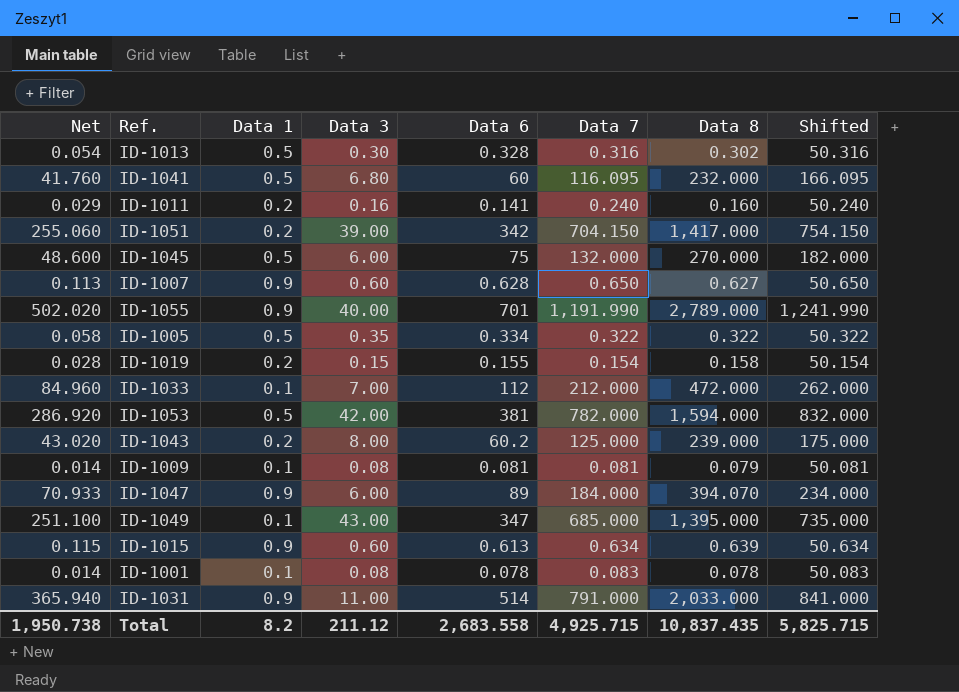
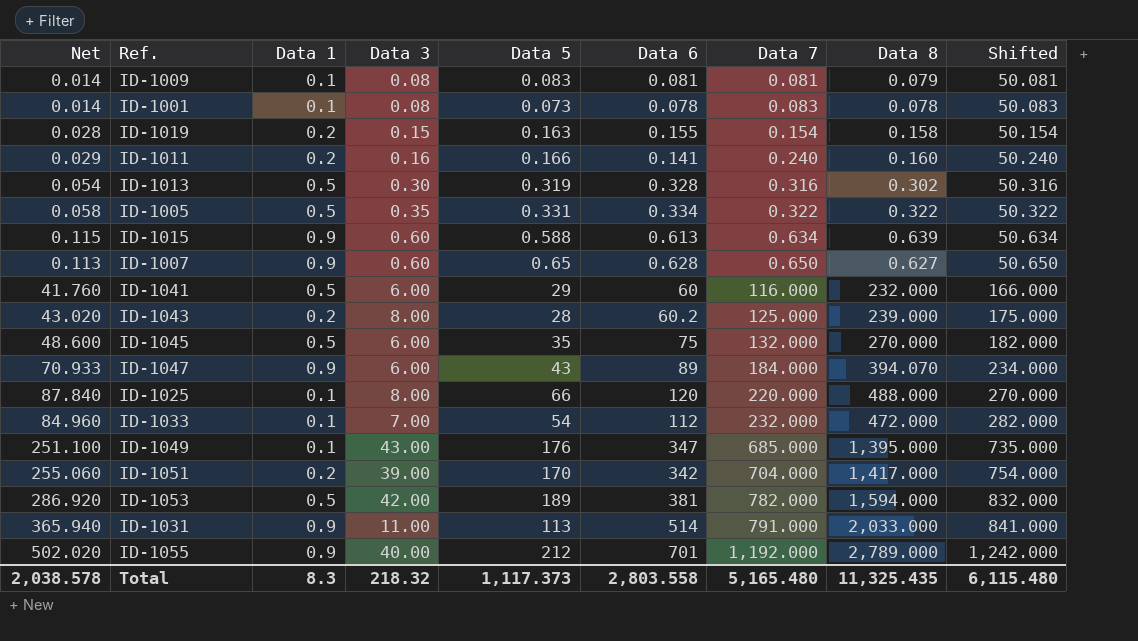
row order: none -> Data 7 ascending
column Data 5 | position: none -> 5
ID-1041 | Data 3: 6.80 -> 6.00
ID-1041 | Data 7: 116.095 -> 116.000
ID-1041 | Shifted: 166.095 -> 166.000
row ID-1025: none -> 87.840 | 0.1 | 8.00 | 66 | 120 | 220.000 | 488.000 | 270.000
ID-1033 | Data 7: 212.000 -> 232.000
ID-1033 | Shifted: 262.000 -> 282.000
ID-1051 | Data 7: 704.150 -> 704.000
ID-1051 | Shifted: 754.150 -> 754.000
ID-1055 | Data 7: 1,191.990 -> 1,192.000
ID-1055 | Shifted: 1,241.990 -> 1,242.000
Total | Net: 1,950.738 -> 2,038.578
Total | Data 1: 8.2 -> 8.3
Total | Data 3: 211.12 -> 218.32
Total | Data 6: 2,683.558 -> 2,803.558
Total | Data 7: 4,925.715 -> 5,165.480
Total | Data 8: 10,837.435 -> 11,325.435
Total | Shifted: 5,825.715 -> 6,115.480

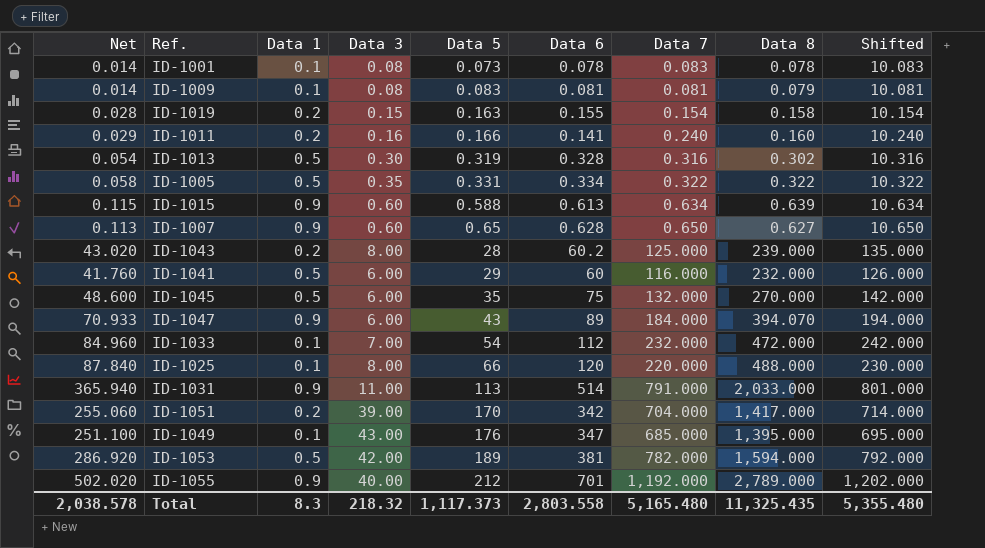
row order: Data 7 ascending -> Data 5 ascending
column Shifted | formula: [Data 7] + 50 -> [Data 7] + 10
Total | Shifted: 6,115.480 -> 5,355.480

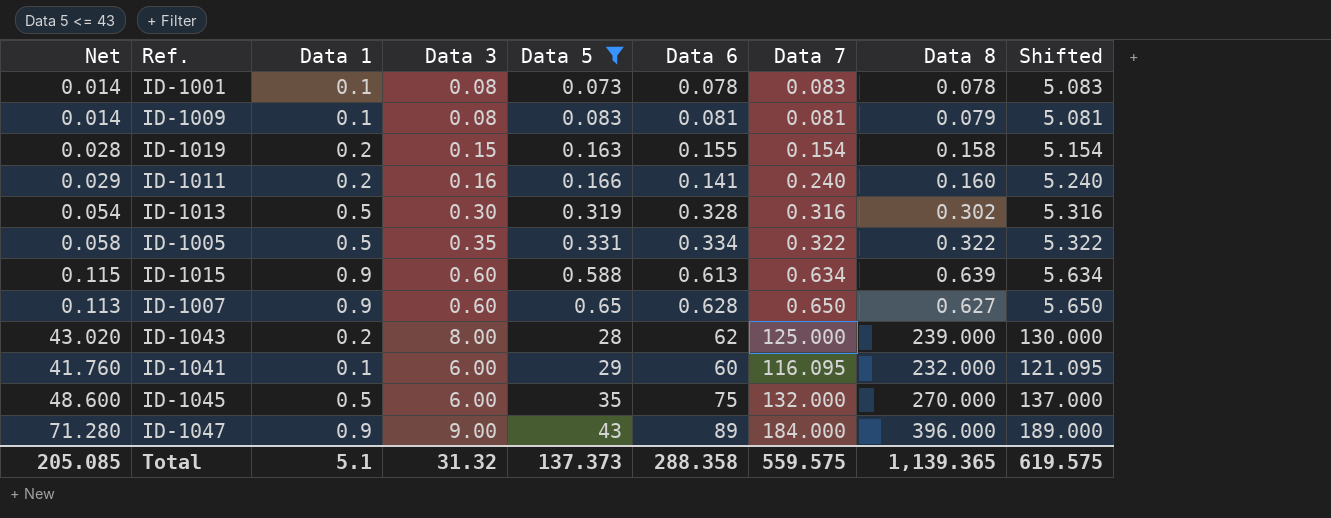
filter: none -> Data 5 <= 43
column Shifted | formula: [Data 7] + 10 -> [Data 7] + 5
ID-1043 | Data 6: 60.2 -> 62
ID-1041 | Data 1: 0.5 -> 0.1
ID-1041 | Data 7: 116.000 -> 116.095
ID-1047 | Net: 70.933 -> 71.280
ID-1047 | Data 3: 6.00 -> 9.00
ID-1047 | Data 8: 394.070 -> 396.000
Total | Net: 2,038.578 -> 205.085
Total | Data 1: 8.3 -> 5.1
Total | Data 3: 218.32 -> 31.32
Total | Data 5: 1,117.373 -> 137.373
Total | Data 6: 2,803.558 -> 288.358
Total | Data 7: 5,165.480 -> 559.575
Total | Data 8: 11,325.435 -> 1,139.365
Total | Shifted: 5,355.480 -> 619.575

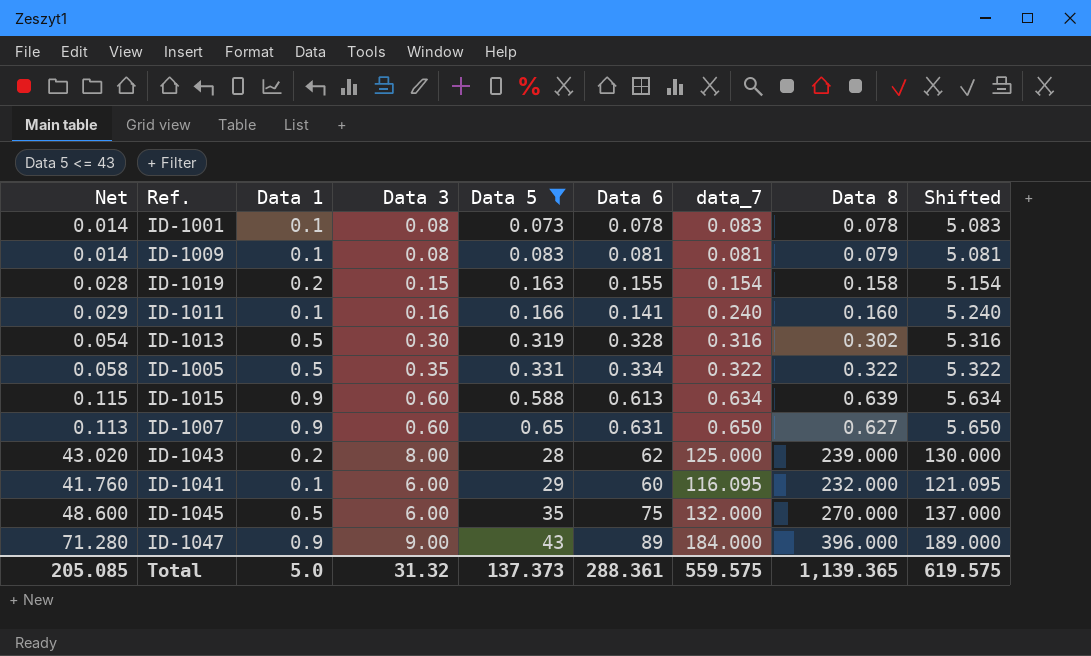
column name: Data 7 -> data_7
ID-1011 | Data 1: 0.2 -> 0.1
ID-1007 | Data 6: 0.628 -> 0.631
Total | Data 1: 5.1 -> 5.0
Total | Data 6: 288.358 -> 288.361

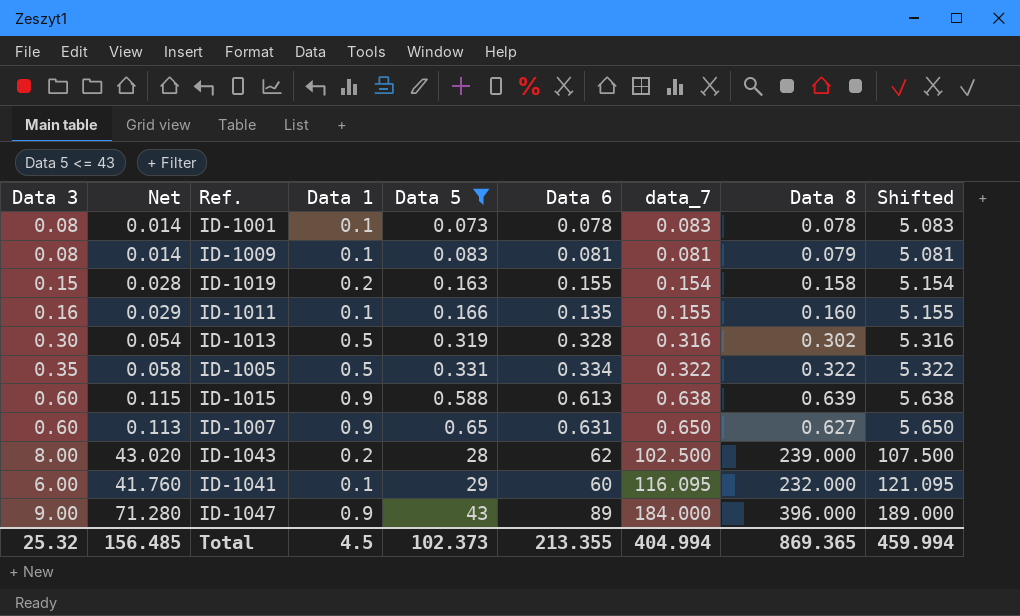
column Data 3 | position: 4 -> 1
row ID-1045: 48.600 | 0.5 | 6.00 | 35 | 75 | 132.000 | 270.000 | 137.000 -> none
ID-1011 | Data 6: 0.141 -> 0.135
ID-1011 | data_7: 0.240 -> 0.155
ID-1011 | Shifted: 5.240 -> 5.155
ID-1015 | data_7: 0.634 -> 0.638
ID-1015 | Shifted: 5.634 -> 5.638
ID-1043 | data_7: 125.000 -> 102.500
ID-1043 | Shifted: 130.000 -> 107.500
Total | Data 3: 31.32 -> 25.32
Total | Net: 205.085 -> 156.485
Total | Data 1: 5.0 -> 4.5
Total | Data 5: 137.373 -> 102.373
Total | Data 6: 288.361 -> 213.355
Total | data_7: 559.575 -> 404.994
Total | Data 8: 1,139.365 -> 869.365
Total | Shifted: 619.575 -> 459.994

